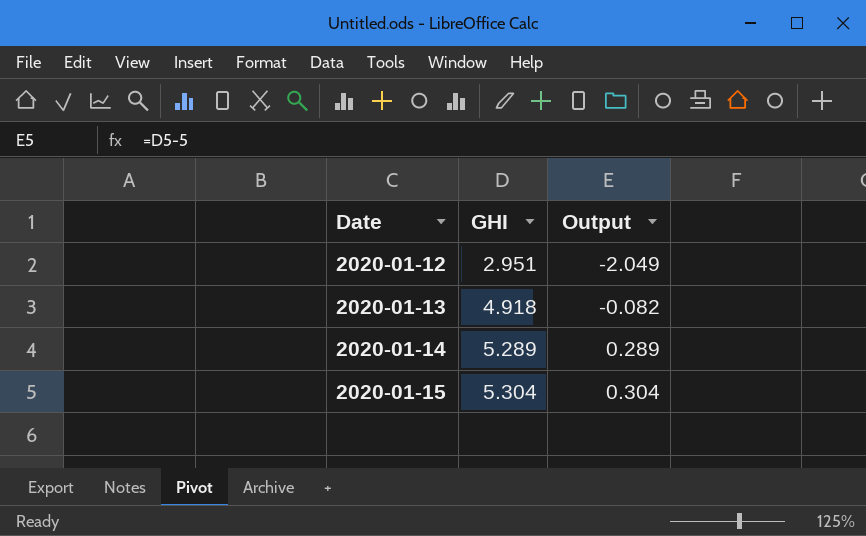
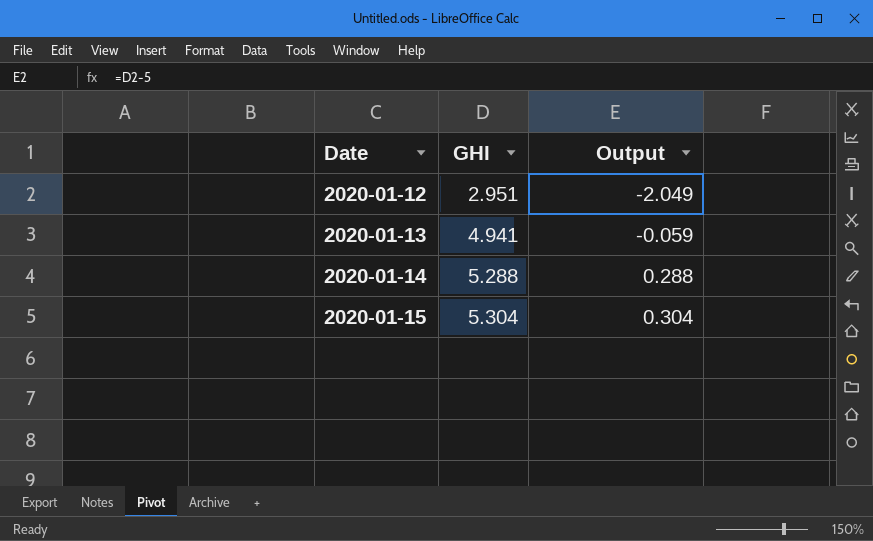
2020-01-13 | GHI: 4.918 -> 4.941
2020-01-13 | Output: -0.082 -> -0.059
2020-01-14 | GHI: 5.289 -> 5.288
2020-01-14 | Output: 0.289 -> 0.288

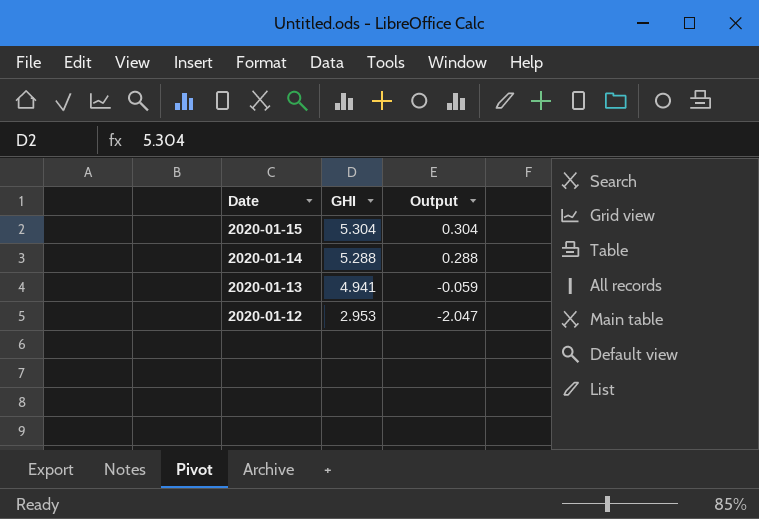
row order: Date ascending -> Date descending
2020-01-12 | GHI: 2.951 -> 2.953
2020-01-12 | Output: -2.049 -> -2.047

